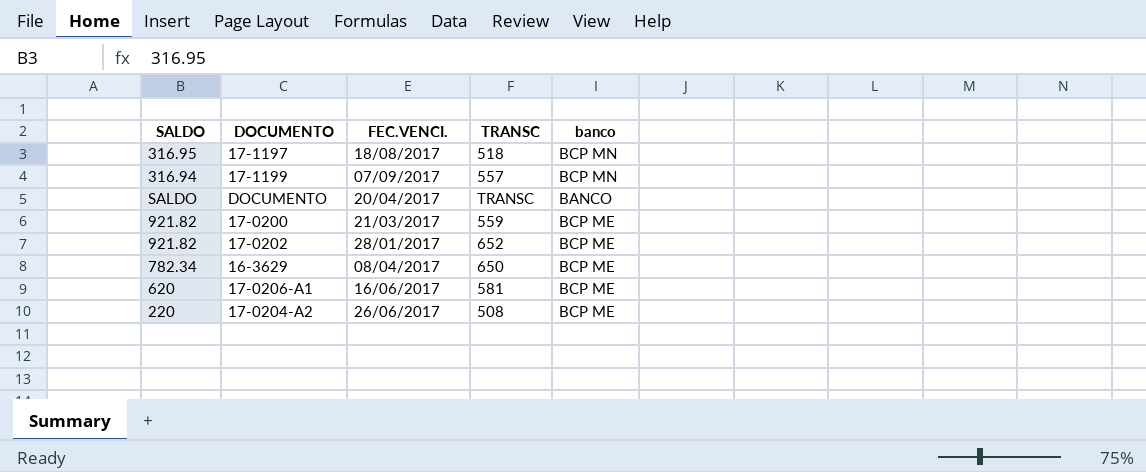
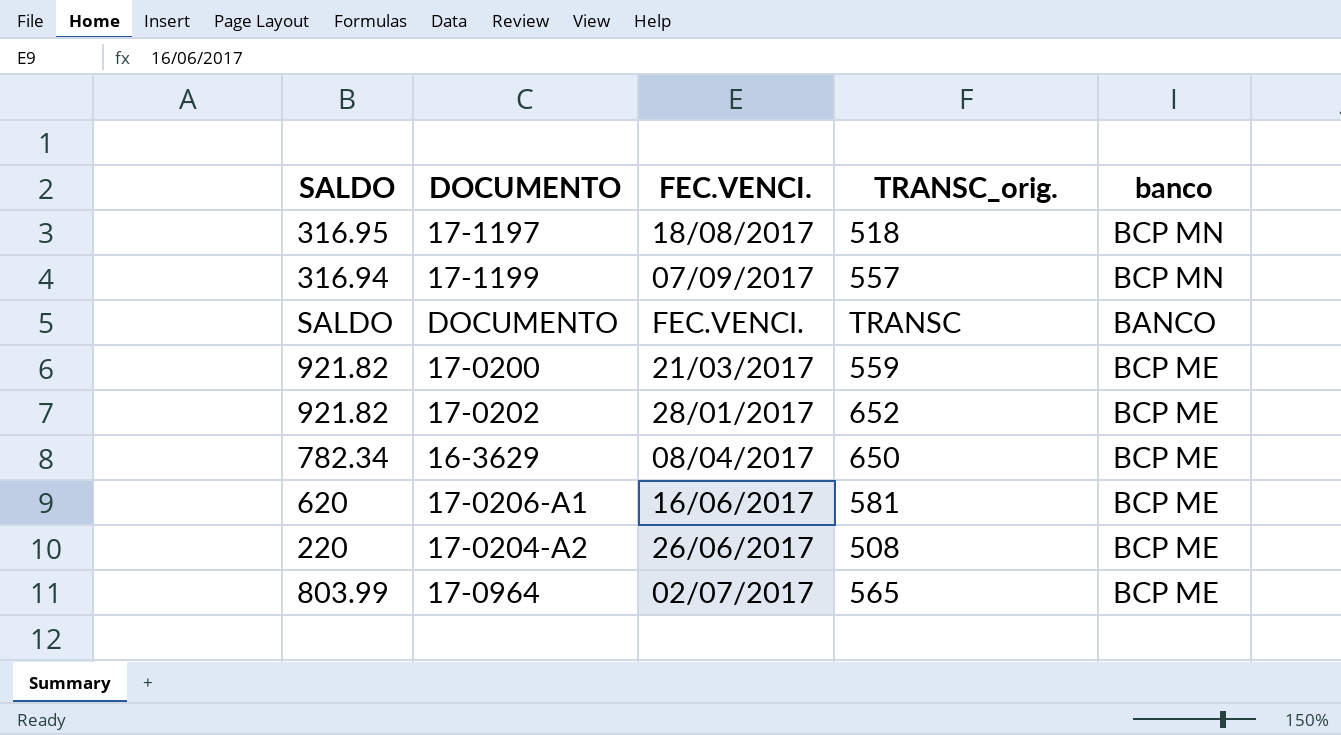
column name: TRANSC -> TRANSC_orig.
DOCUMENTO | FEC.VENCI.: 20/04/2017 -> FEC.VENCI.
row 17-0964: none -> 803.99 | 02/07/2017 | 565 | BCP ME

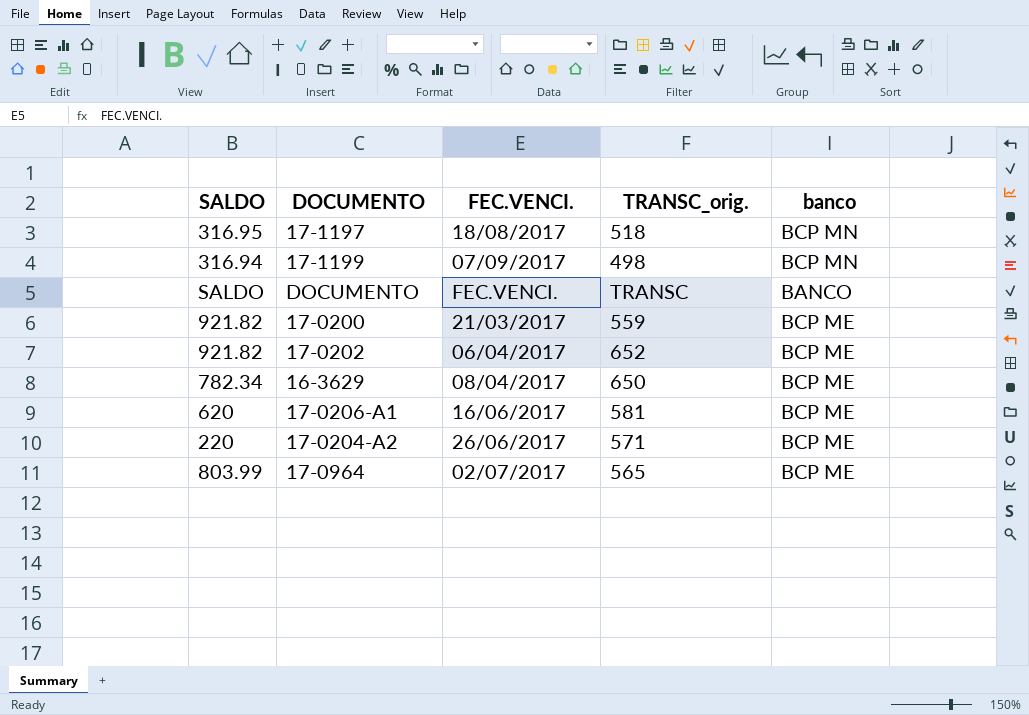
17-1199 | TRANSC_orig.: 557 -> 498
17-0202 | FEC.VENCI.: 28/01/2017 -> 06/04/2017
17-0204-A2 | TRANSC_orig.: 508 -> 571

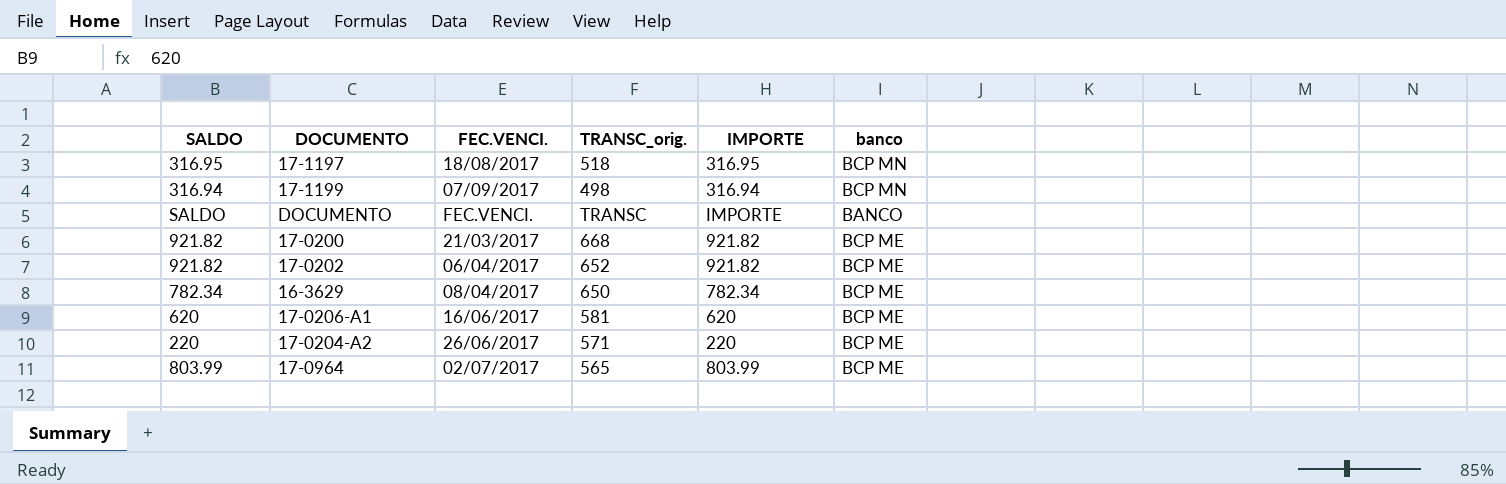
column IMPORTE | position: none -> 5
17-0200 | TRANSC_orig.: 559 -> 668

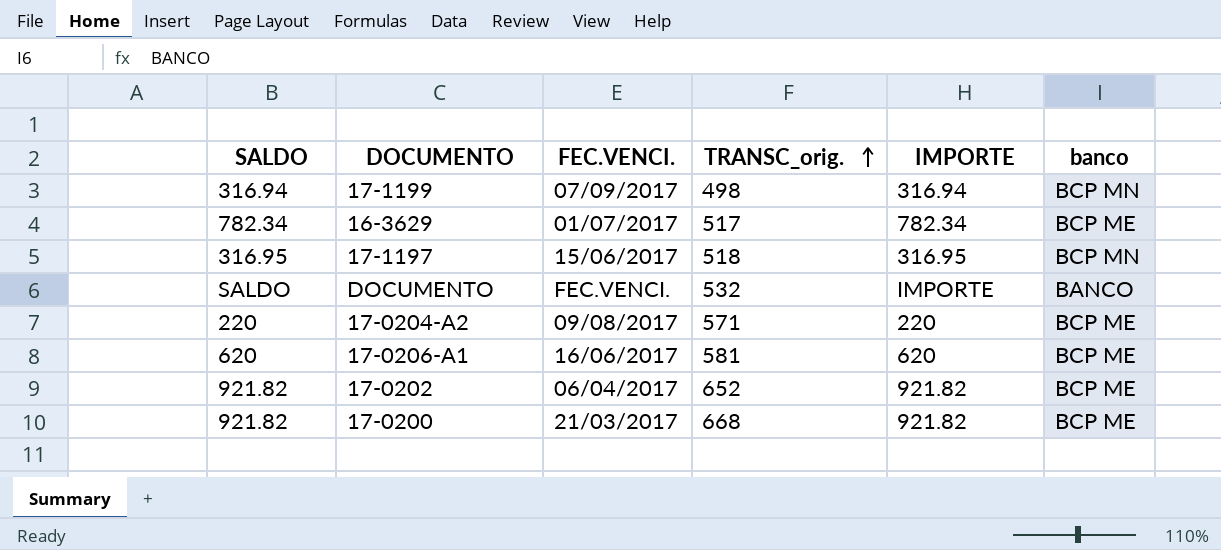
row order: none -> TRANSC_orig. ascending
row 17-0964: 803.99 | 02/07/2017 | 565 | 803.99 | BCP ME -> none
16-3629 | FEC.VENCI.: 08/04/2017 -> 01/07/2017
16-3629 | TRANSC_orig.: 650 -> 517
17-1197 | FEC.VENCI.: 18/08/2017 -> 15/06/2017
DOCUMENTO | TRANSC_orig.: TRANSC -> 532
17-0204-A2 | FEC.VENCI.: 26/06/2017 -> 09/08/2017

